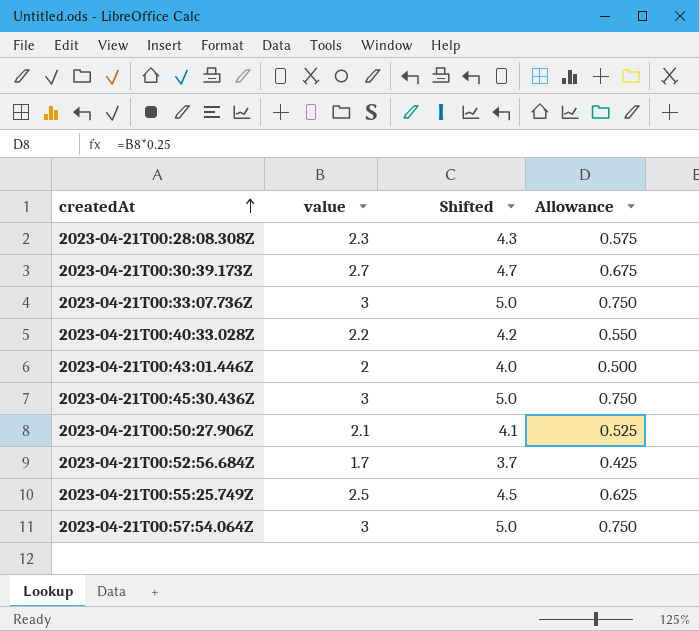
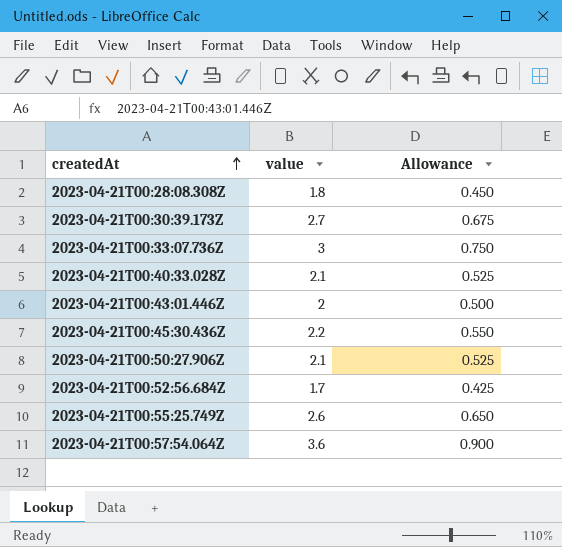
column Shifted | formula: [value] + 2 -> none
2023-04-21T00:28:08.308Z | value: 2.3 -> 1.8
2023-04-21T00:28:08.308Z | Allowance: 0.575 -> 0.450
2023-04-21T00:40:33.028Z | value: 2.2 -> 2.1
2023-04-21T00:40:33.028Z | Allowance: 0.550 -> 0.525
2023-04-21T00:45:30.436Z | value: 3 -> 2.2
2023-04-21T00:45:30.436Z | Allowance: 0.750 -> 0.550
2023-04-21T00:55:25.749Z | value: 2.5 -> 2.6
2023-04-21T00:55:25.749Z | Allowance: 0.625 -> 0.650
2023-04-21T00:57:54.064Z | value: 3 -> 3.6
2023-04-21T00:57:54.064Z | Allowance: 0.750 -> 0.900

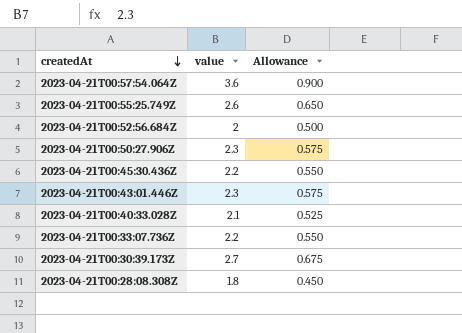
row order: createdAt ascending -> createdAt descending
2023-04-21T00:52:56.684Z | value: 1.7 -> 2
2023-04-21T00:52:56.684Z | Allowance: 0.425 -> 0.500
2023-04-21T00:50:27.906Z | value: 2.1 -> 2.3
2023-04-21T00:50:27.906Z | Allowance: 0.525 -> 0.575
2023-04-21T00:43:01.446Z | value: 2 -> 2.3
2023-04-21T00:43:01.446Z | Allowance: 0.500 -> 0.575
2023-04-21T00:33:07.736Z | value: 3 -> 2.2
2023-04-21T00:33:07.736Z | Allowance: 0.750 -> 0.550

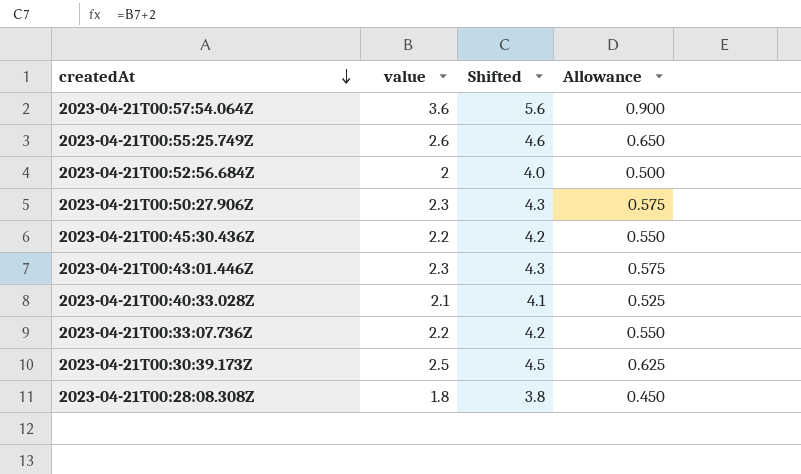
column Shifted | formula: none -> [value] + 2
2023-04-21T00:30:39.173Z | value: 2.7 -> 2.5
2023-04-21T00:30:39.173Z | Allowance: 0.675 -> 0.625

